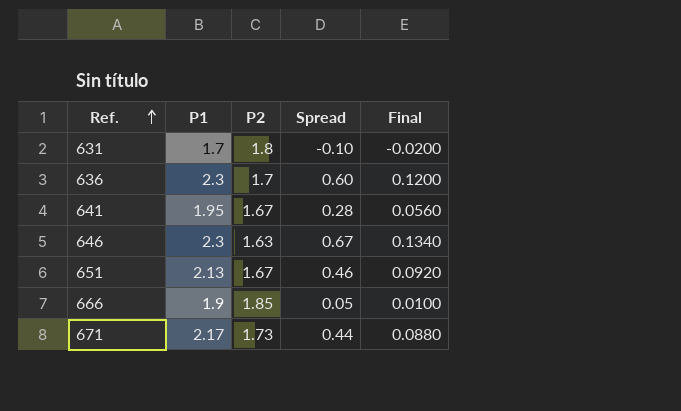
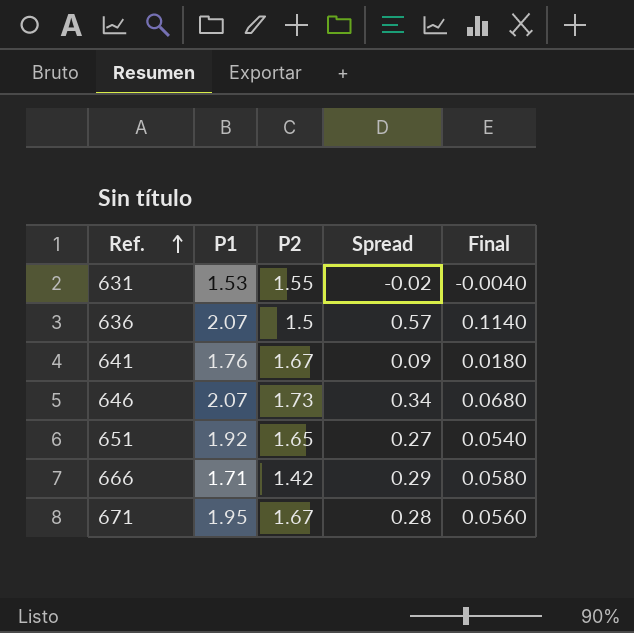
631 | P1: 1.7 -> 1.53
631 | P2: 1.8 -> 1.55
631 | Spread: -0.10 -> -0.02
631 | Final: -0.0200 -> -0.0040
636 | P1: 2.3 -> 2.07
636 | P2: 1.7 -> 1.5
636 | Spread: 0.60 -> 0.57
636 | Final: 0.1200 -> 0.1140
641 | P1: 1.95 -> 1.76
641 | Spread: 0.28 -> 0.09
641 | Final: 0.0560 -> 0.0180
646 | P1: 2.3 -> 2.07
646 | P2: 1.63 -> 1.73
646 | Spread: 0.67 -> 0.34
646 | Final: 0.1340 -> 0.0680
651 | P1: 2.13 -> 1.92
651 | P2: 1.67 -> 1.65
651 | Spread: 0.46 -> 0.27
651 | Final: 0.0920 -> 0.0540
666 | P1: 1.9 -> 1.71
666 | P2: 1.85 -> 1.42
666 | Spread: 0.05 -> 0.29
666 | Final: 0.0100 -> 0.0580
671 | P1: 2.17 -> 1.95
671 | P2: 1.73 -> 1.67
671 | Spread: 0.44 -> 0.28
671 | Final: 0.0880 -> 0.0560

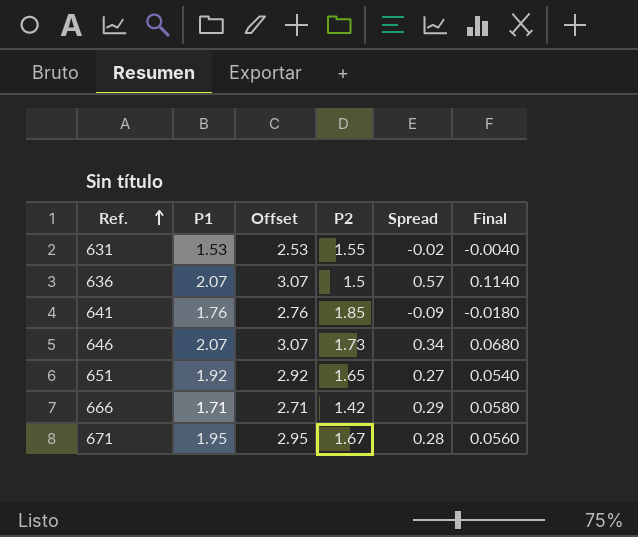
column Offset | formula: none -> [P1] + 1
641 | P2: 1.67 -> 1.85
641 | Spread: 0.09 -> -0.09
641 | Final: 0.0180 -> -0.0180

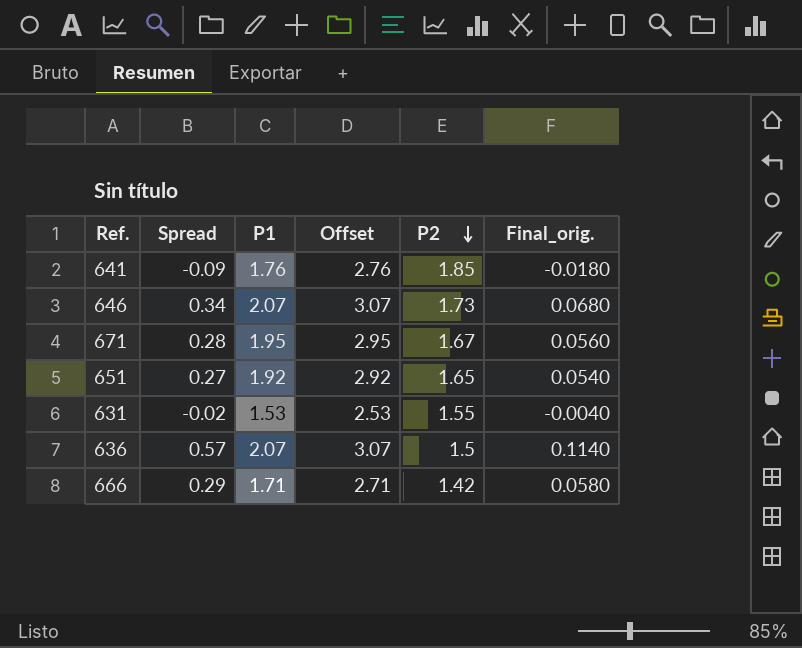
row order: Ref. ascending -> P2 descending
column Spread | position: 5 -> 2
column name: Final -> Final_orig.

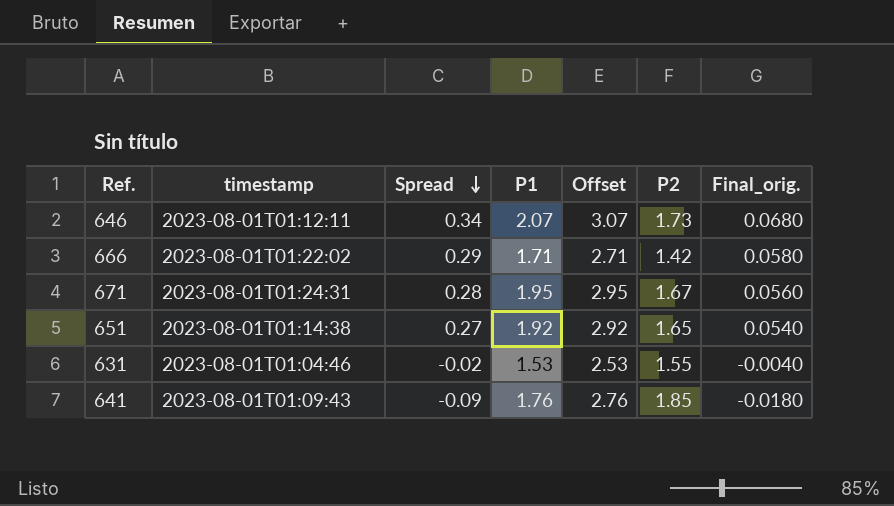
row order: P2 descending -> Spread descending
column timestamp | position: none -> 2
row 636: 0.57 | 2.07 | 3.07 | 1.5 | 0.1140 -> none

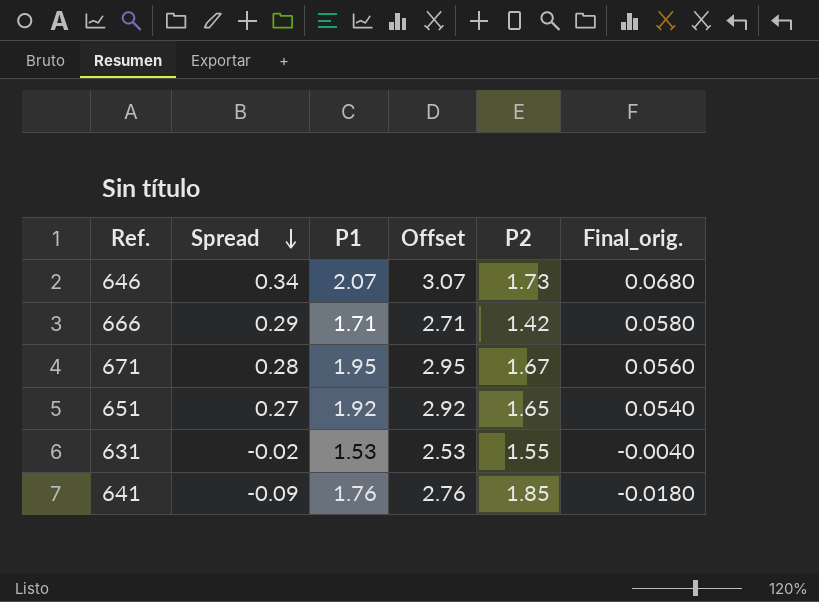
column timestamp | position: 2 -> none

